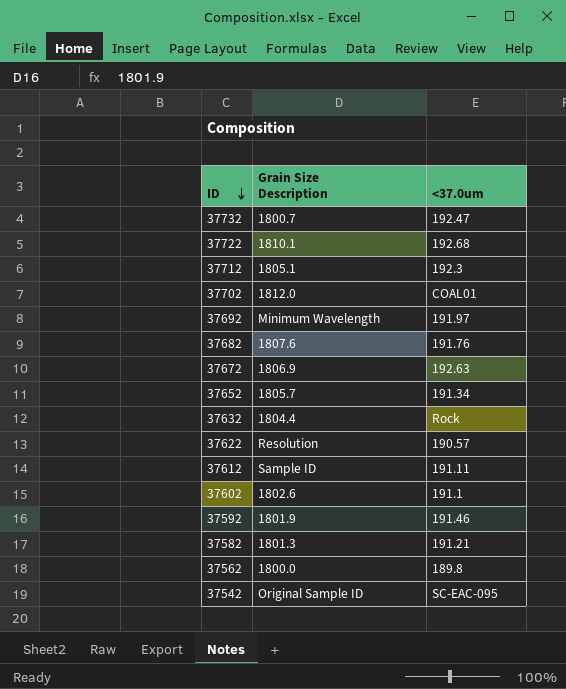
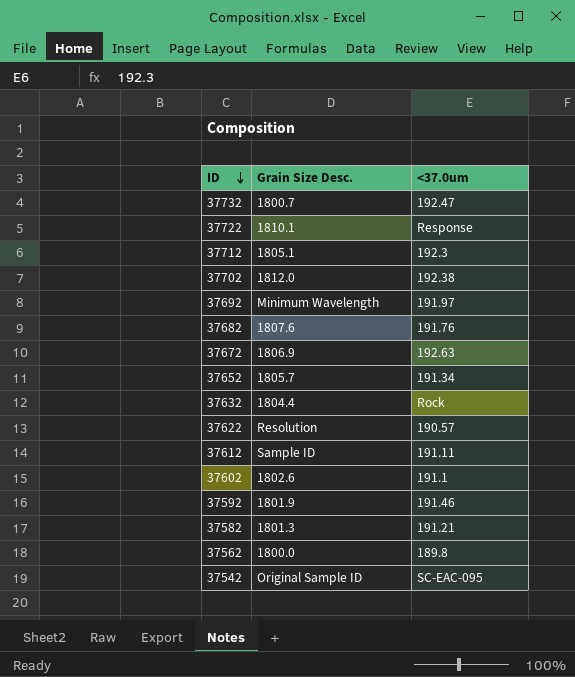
column name: Grain Size Description -> Grain Size Desc.
37722 | <37.0um: 192.68 -> Response
37702 | <37.0um: COAL01 -> 192.38

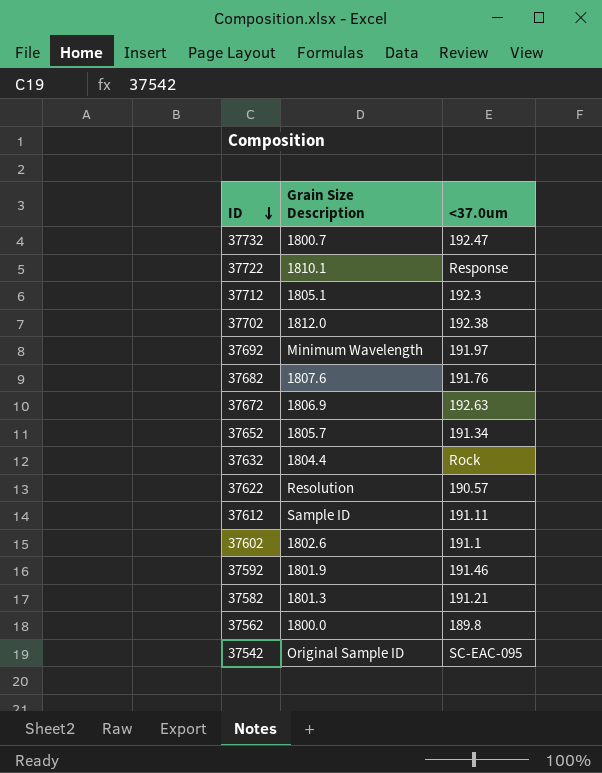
column name: Grain Size Desc. -> Grain Size Description

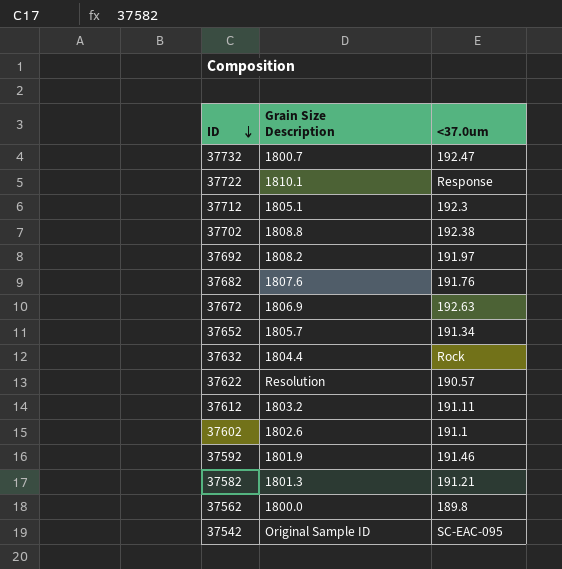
37702 | Grain Size Description: 1812.0 -> 1808.8
37692 | Grain Size Description: Minimum Wavelength -> 1808.2
37612 | Grain Size Description: Sample ID -> 1803.2

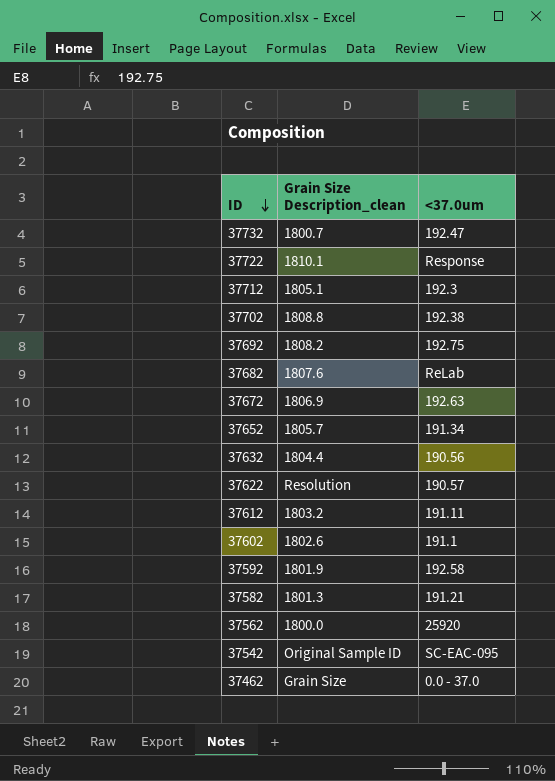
column name: Grain Size Description -> Grain Size Description_clean
37692 | <37.0um: 191.97 -> 192.75
37682 | <37.0um: 191.76 -> ReLab
37632 | <37.0um: Rock -> 190.56
37592 | <37.0um: 191.46 -> 192.58
37562 | <37.0um: 189.8 -> 25920
row 37462: none -> Grain Size | 0.0 - 37.0

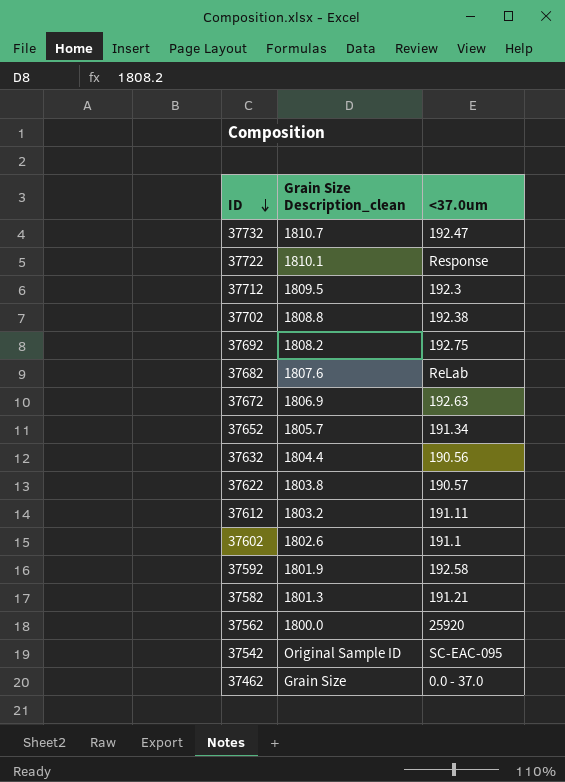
37732 | Grain Size Description_clean: 1800.7 -> 1810.7
37712 | Grain Size Description_clean: 1805.1 -> 1809.5
37622 | Grain Size Description_clean: Resolution -> 1803.8

